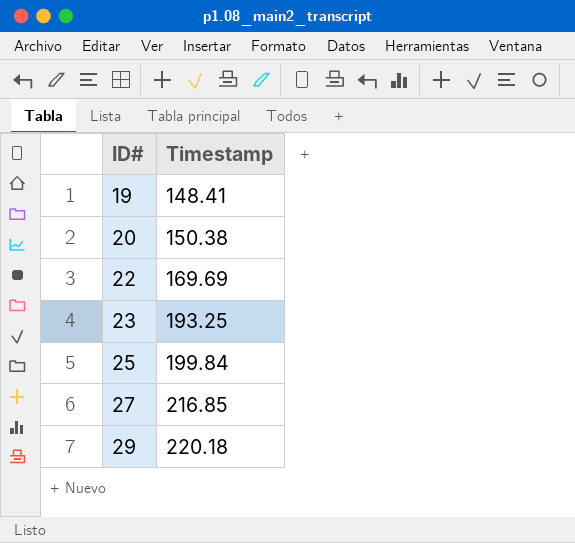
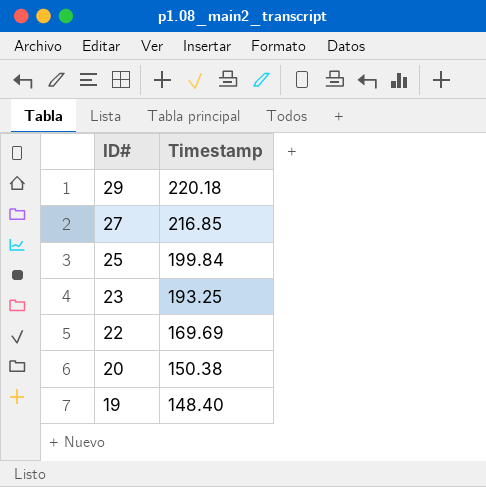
row order: ID# ascending -> ID# descending
19 | Timestamp: 148.41 -> 148.40

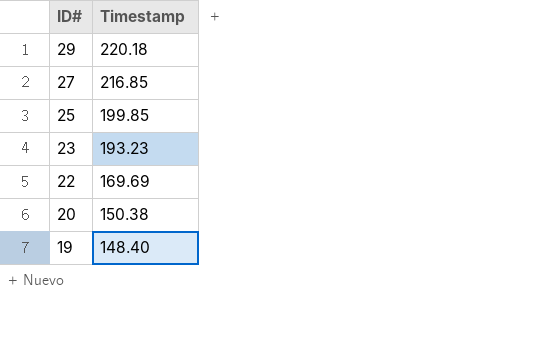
25 | Timestamp: 199.84 -> 199.85
23 | Timestamp: 193.25 -> 193.23

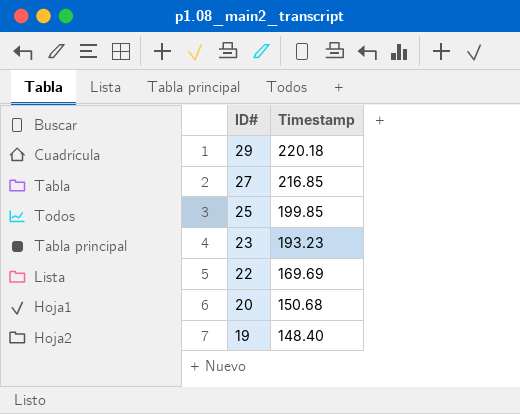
20 | Timestamp: 150.38 -> 150.68

